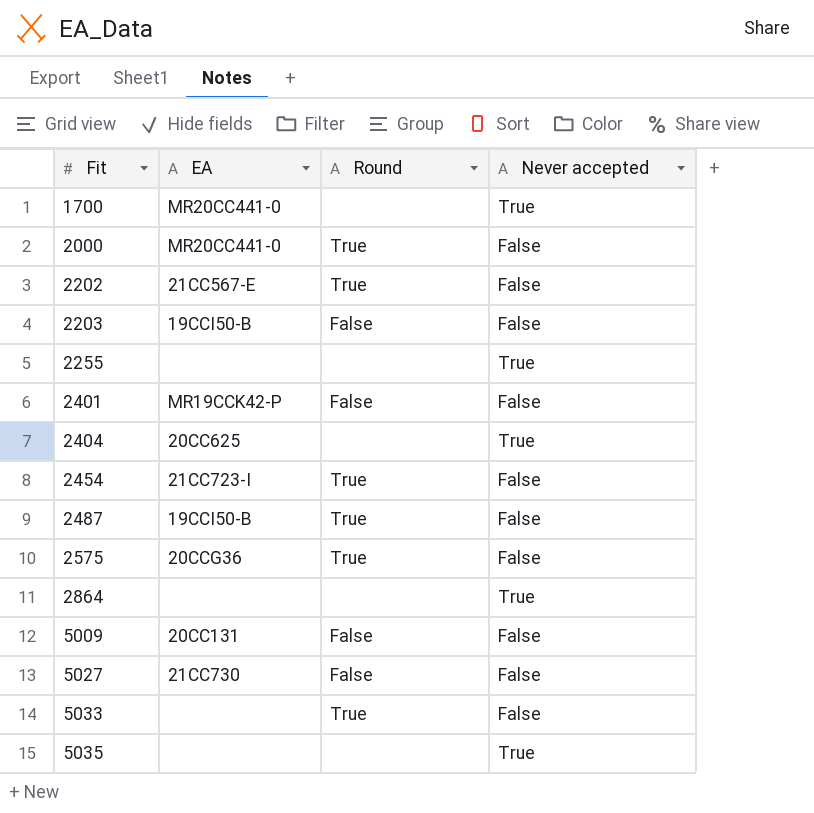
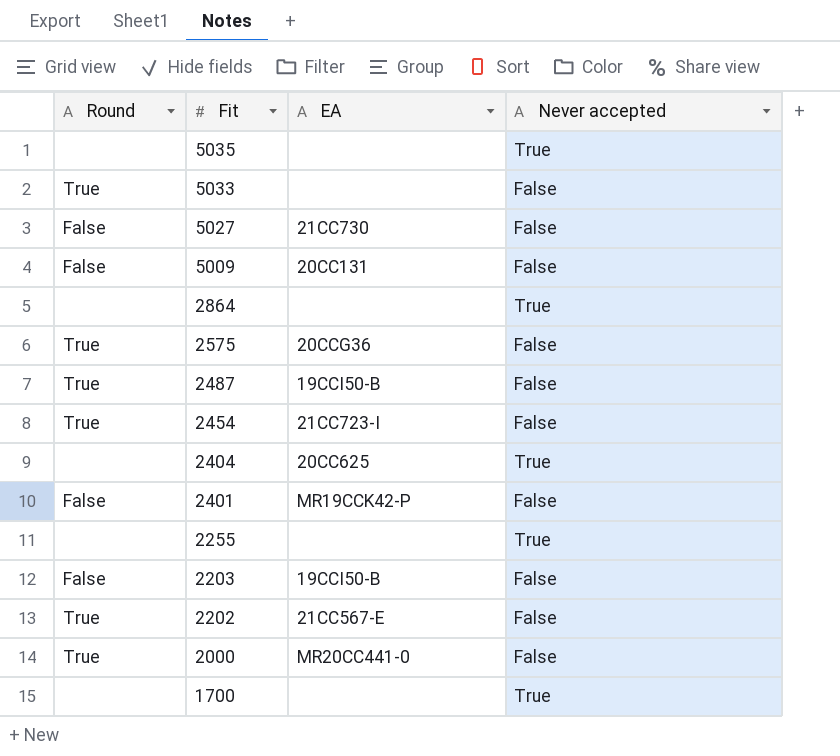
row order: Fit ascending -> Fit descending
column Round | position: 3 -> 1
1700 | EA: MR20CC441-0 -> none

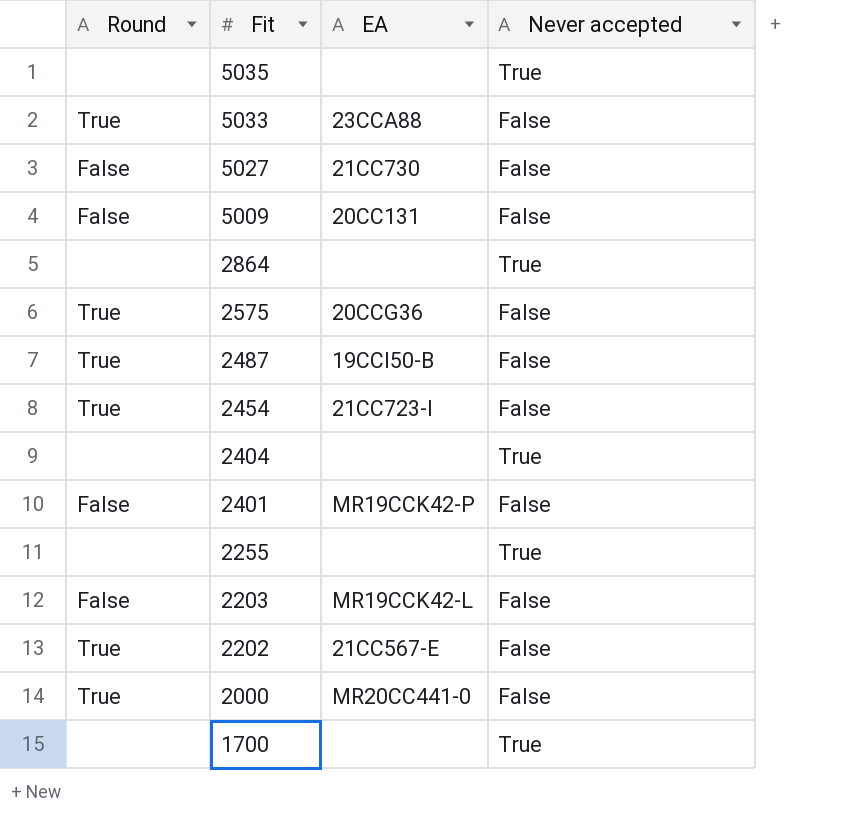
5033 | EA: none -> 23CCA88
2404 | EA: 20CC625 -> none
2203 | EA: 19CCI50-B -> MR19CCK42-L

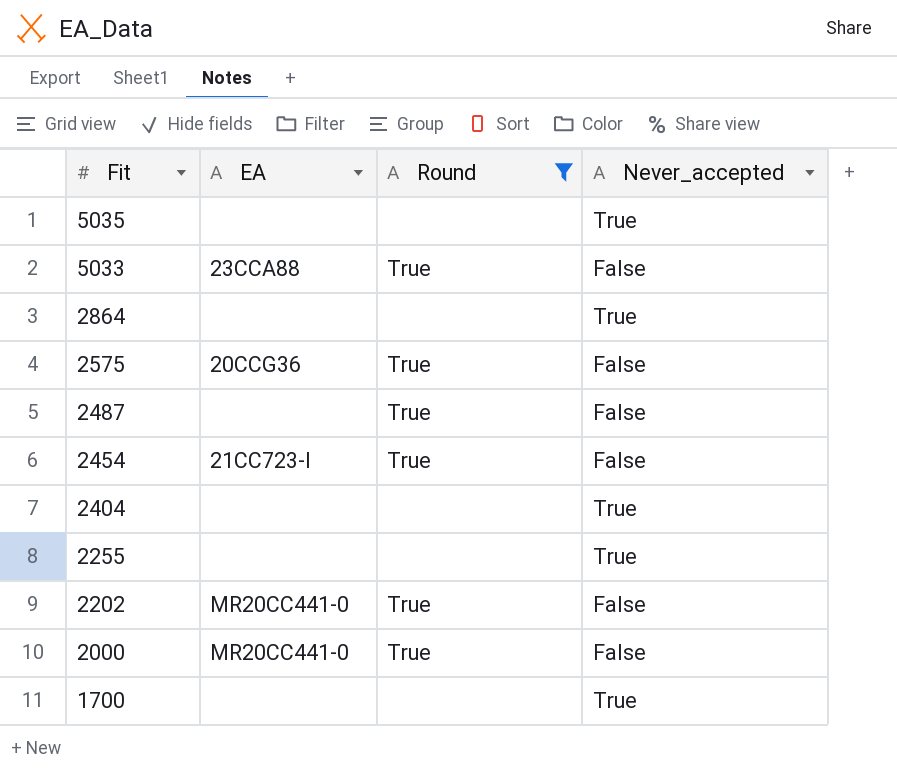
filter: none -> Round != False
column Round | position: 1 -> 3
column name: Never accepted -> Never_accepted
2487 | EA: 19CCI50-B -> none
2202 | EA: 21CC567-E -> MR20CC441-0

